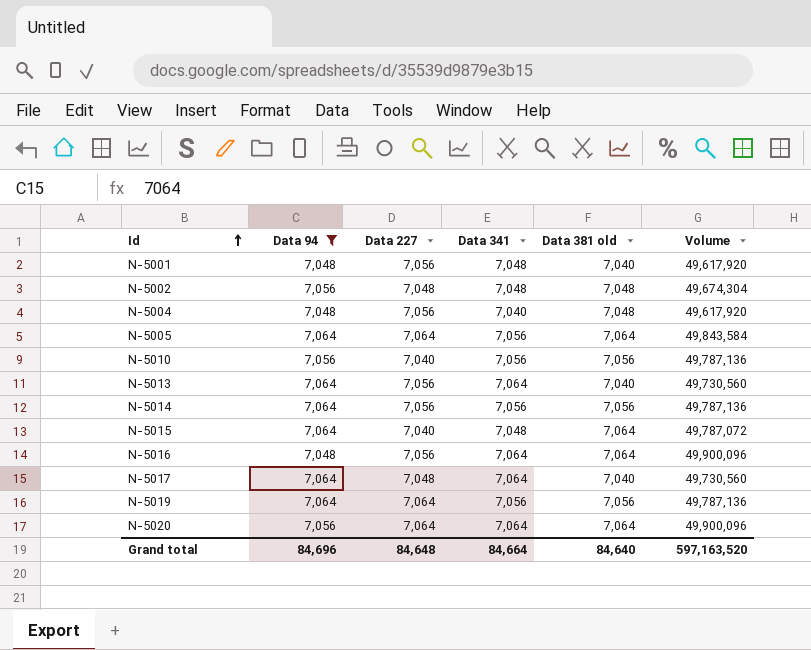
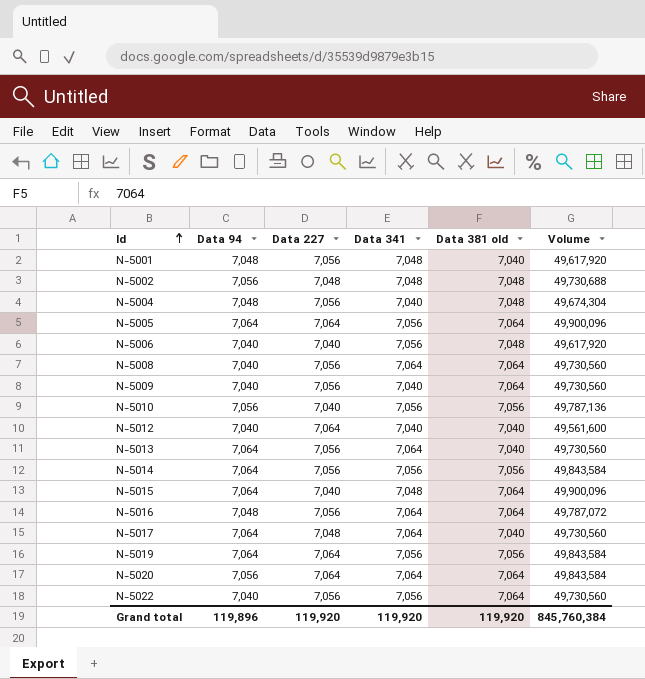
filter: Data 94 != 7,040 -> none
column Volume | formula: [Data 341] * [Data 381 old] -> [Data 94] * [Data 381 old]
Grand total | Data 94: 84,696 -> 119,896
Grand total | Data 227: 84,648 -> 119,920
Grand total | Data 341: 84,664 -> 119,920
Grand total | Data 381 old: 84,640 -> 119,920
Grand total | Volume: 597,163,520 -> 845,760,384

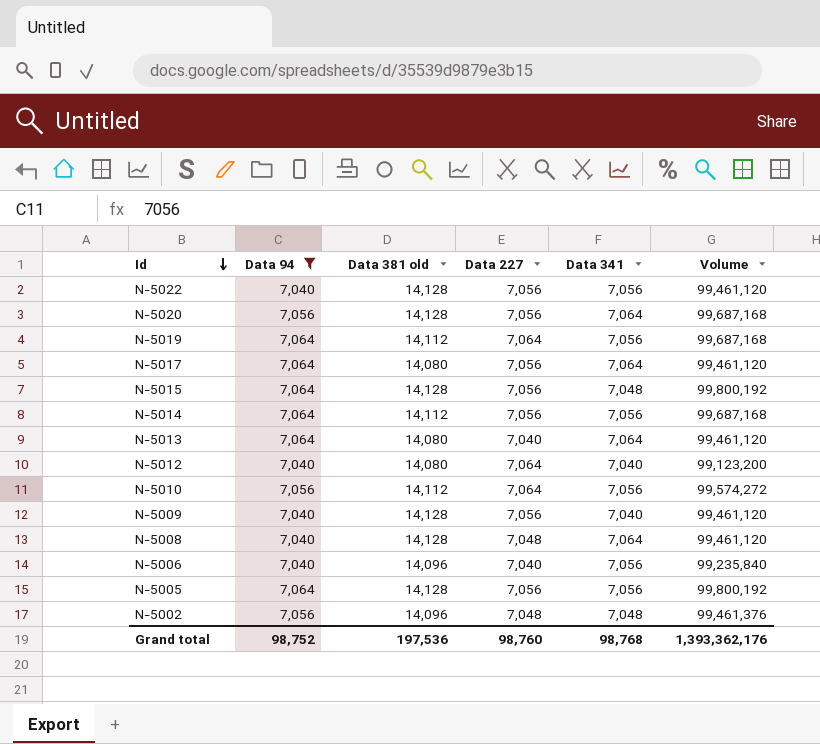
filter: none -> Data 94 != 7,048
row order: Id ascending -> Id descending
column Data 381 old | position: 5 -> 3
N-5022 | Data 381 old: 7,064 -> 14,128
N-5022 | Volume: 49,730,560 -> 99,461,120
N-5020 | Data 381 old: 7,064 -> 14,128
N-5020 | Data 227: 7,064 -> 7,056
N-5020 | Volume: 49,843,584 -> 99,687,168
N-5019 | Data 381 old: 7,056 -> 14,112
N-5019 | Volume: 49,843,584 -> 99,687,168
N-5017 | Data 381 old: 7,040 -> 14,080
N-5017 | Data 227: 7,048 -> 7,056
N-5017 | Volume: 49,730,560 -> 99,461,120
N-5015 | Data 381 old: 7,064 -> 14,128
N-5015 | Data 227: 7,040 -> 7,056
N-5015 | Volume: 49,900,096 -> 99,800,192
N-5014 | Data 381 old: 7,056 -> 14,112
N-5014 | Volume: 49,843,584 -> 99,687,168
N-5013 | Data 381 old: 7,040 -> 14,080
N-5013 | Data 227: 7,056 -> 7,040
N-5013 | Volume: 49,730,560 -> 99,461,120
N-5012 | Data 381 old: 7,040 -> 14,080
N-5012 | Volume: 49,561,600 -> 99,123,200
N-5010 | Data 381 old: 7,056 -> 14,112
N-5010 | Data 227: 7,040 -> 7,064
N-5010 | Volume: 49,787,136 -> 99,574,272
N-5009 | Data 381 old: 7,064 -> 14,128
N-5009 | Volume: 49,730,560 -> 99,461,120
N-5008 | Data 381 old: 7,064 -> 14,128
N-5008 | Data 227: 7,056 -> 7,048
N-5008 | Volume: 49,730,560 -> 99,461,120
N-5006 | Data 381 old: 7,048 -> 14,096
N-5006 | Volume: 49,617,920 -> 99,235,840
N-5005 | Data 381 old: 7,064 -> 14,128
N-5005 | Data 227: 7,064 -> 7,056
N-5005 | Volume: 49,900,096 -> 99,800,192
N-5002 | Data 381 old: 7,048 -> 14,096
N-5002 | Volume: 49,730,688 -> 99,461,376
Grand total | Data 94: 119,896 -> 98,752
Grand total | Data 381 old: 119,920 -> 197,536
Grand total | Data 227: 119,920 -> 98,760
Grand total | Data 341: 119,920 -> 98,768
Grand total | Volume: 845,760,384 -> 1,393,362,176

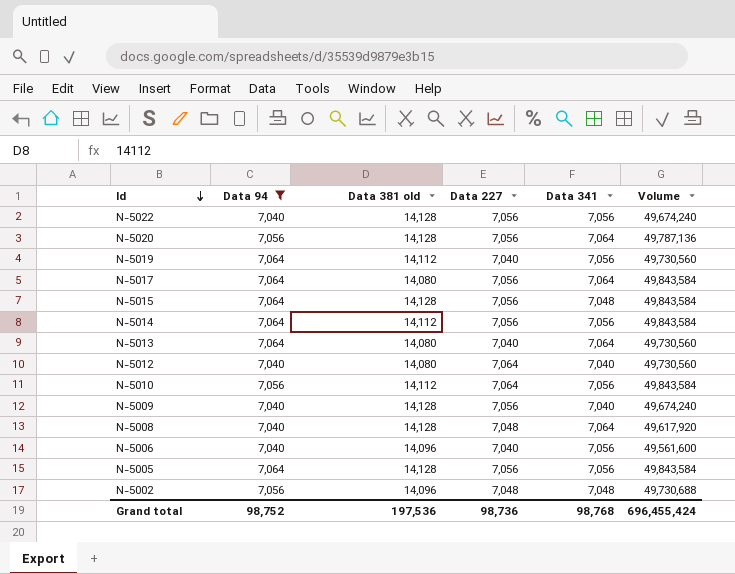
column Volume | formula: [Data 94] * [Data 381 old] -> [Data 94] * [Data 227]
N-5019 | Data 227: 7,064 -> 7,040
Grand total | Data 227: 98,760 -> 98,736
Grand total | Volume: 1,393,362,176 -> 696,455,424

